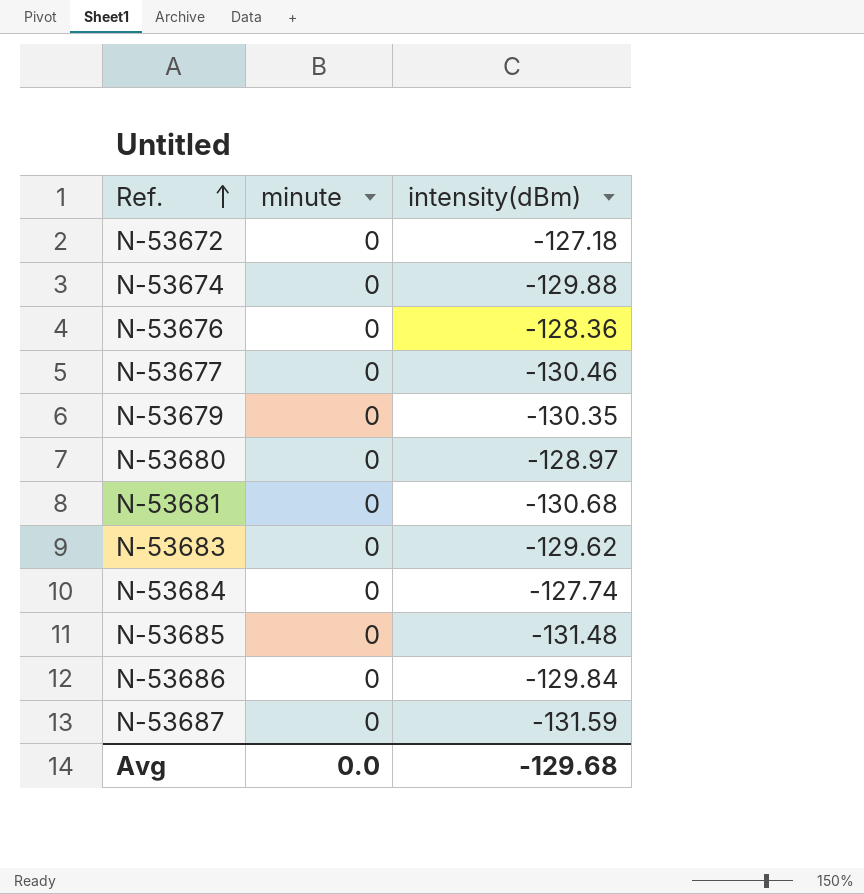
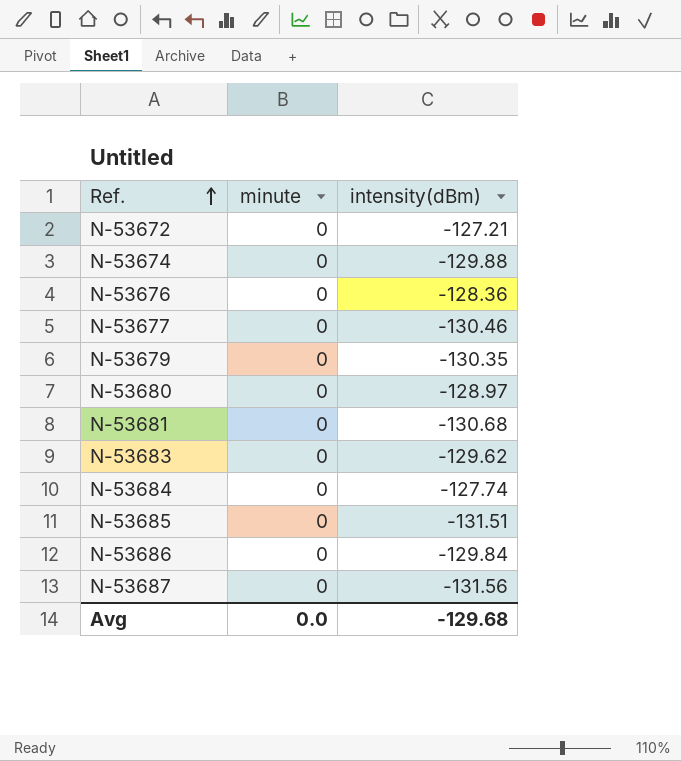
N-53672 | intensity(dBm): -127.18 -> -127.21
N-53685 | intensity(dBm): -131.48 -> -131.51
N-53687 | intensity(dBm): -131.59 -> -131.56

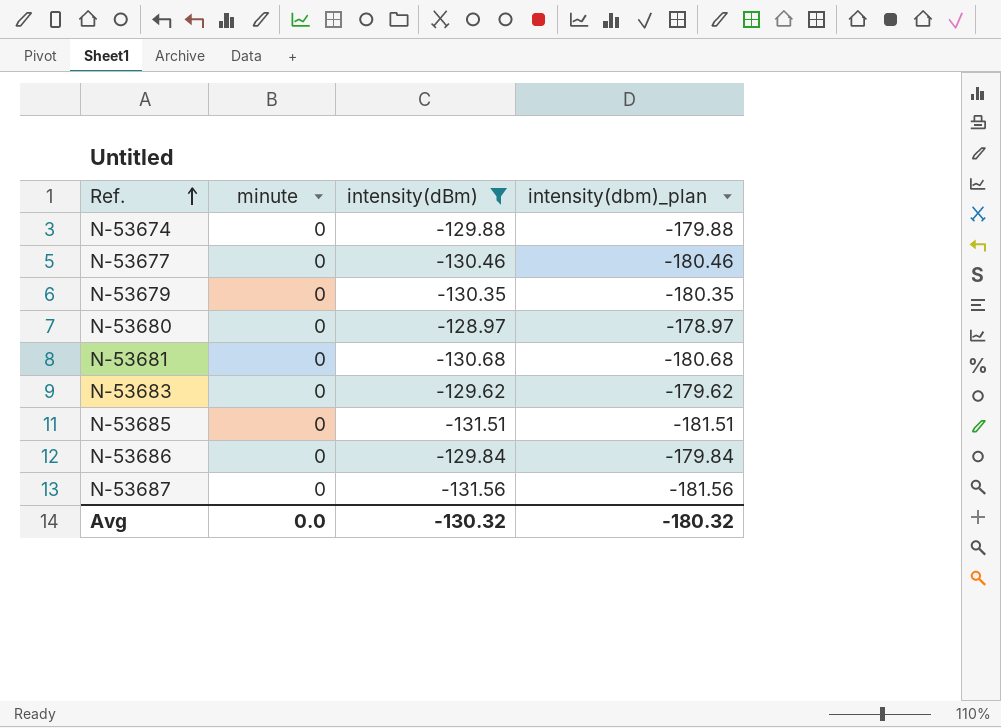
filter: none -> intensity(dBm) <= -128.97
column intensity(dbm)_plan | formula: none -> [intensity(dBm)] - 50
Avg | intensity(dBm): -129.68 -> -130.32

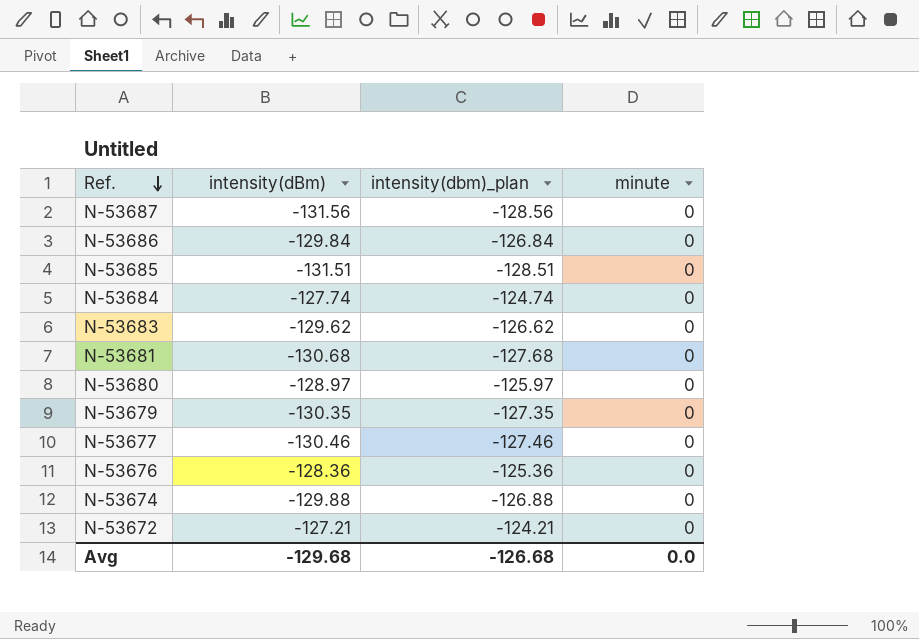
filter: intensity(dBm) <= -128.97 -> none
row order: Ref. ascending -> Ref. descending
column intensity(dbm)_plan | formula: [intensity(dBm)] - 50 -> [intensity(dBm)] + 3
column minute | position: 2 -> 4
Avg | intensity(dBm): -130.32 -> -129.68
Avg | intensity(dbm)_plan: -180.32 -> -126.68

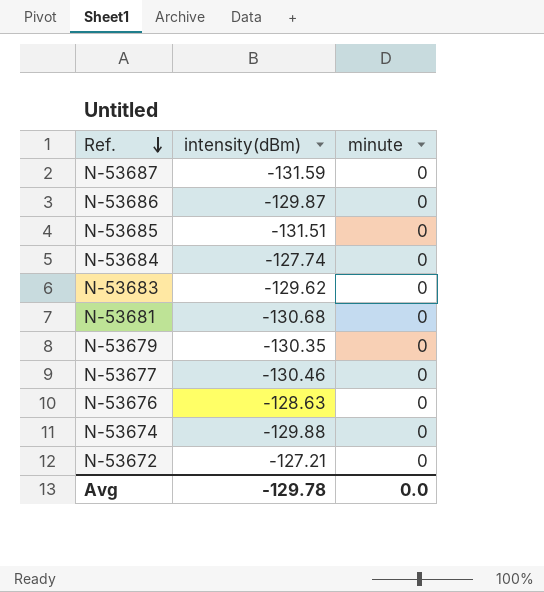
column intensity(dbm)_plan | formula: [intensity(dBm)] + 3 -> none
row N-53680: -128.97 | -125.97 | 0 -> none
N-53687 | intensity(dBm): -131.56 -> -131.59
N-53686 | intensity(dBm): -129.84 -> -129.87
N-53676 | intensity(dBm): -128.36 -> -128.63
Avg | intensity(dBm): -129.68 -> -129.78

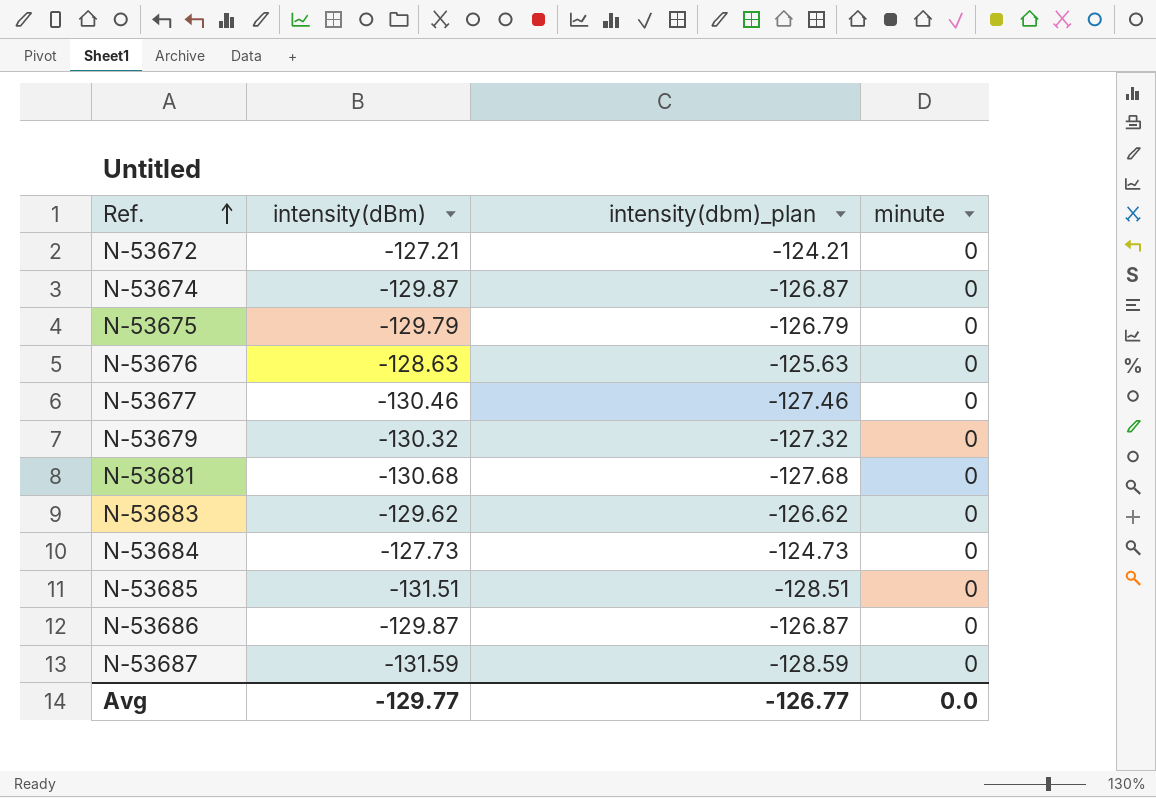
row order: Ref. descending -> Ref. ascending
column intensity(dbm)_plan | formula: none -> [intensity(dBm)] + 3
N-53674 | intensity(dBm): -129.88 -> -129.87
row N-53675: none -> -129.79 | -126.79 | 0
N-53679 | intensity(dBm): -130.35 -> -130.32
N-53684 | intensity(dBm): -127.74 -> -127.73
Avg | intensity(dBm): -129.78 -> -129.77

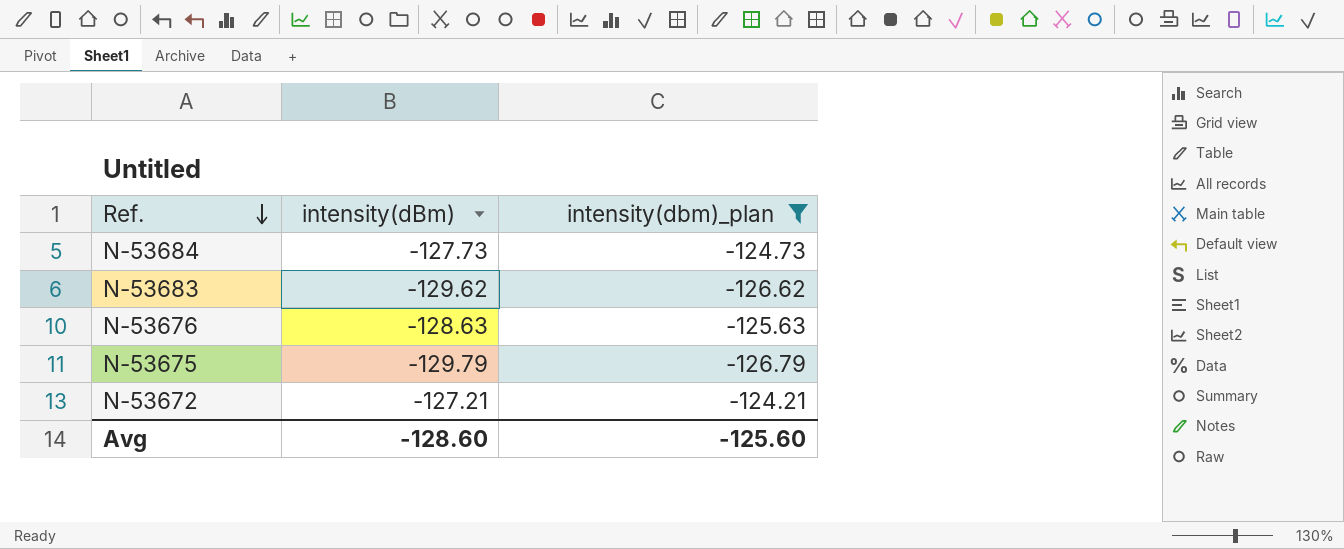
filter: none -> intensity(dbm)_plan >= -126.79
row order: Ref. ascending -> Ref. descending
column minute | position: 4 -> none
Avg | intensity(dBm): -129.77 -> -128.60
Avg | intensity(dbm)_plan: -126.77 -> -125.60

